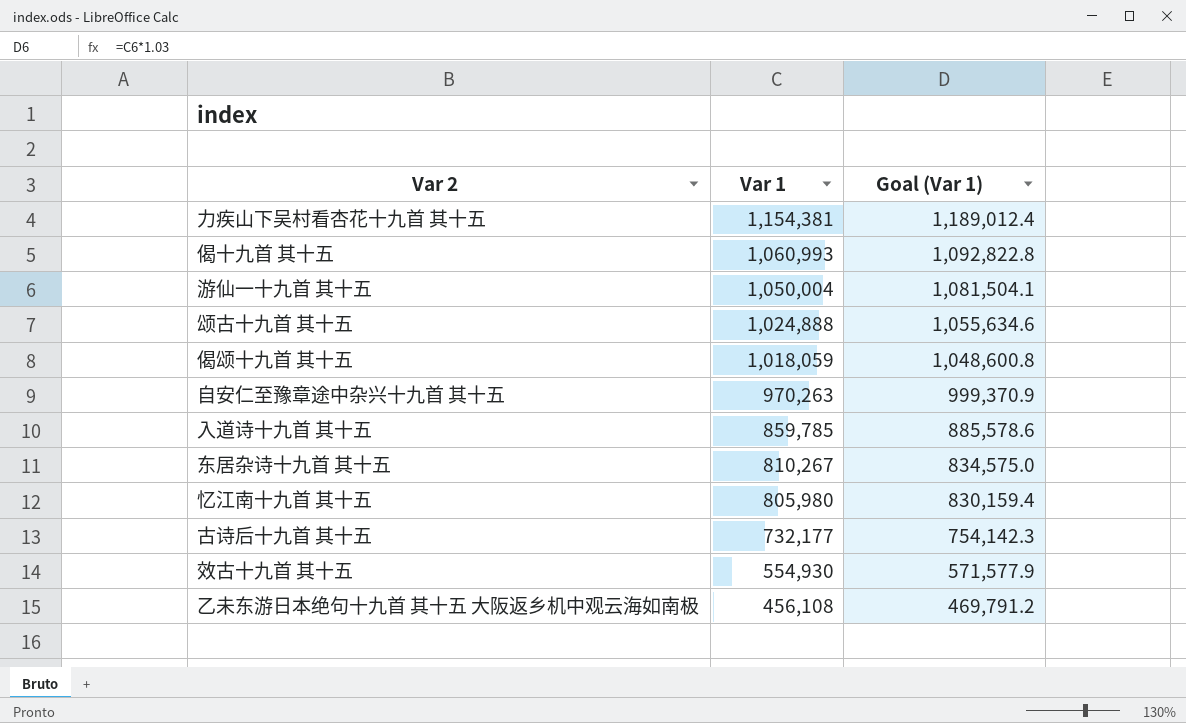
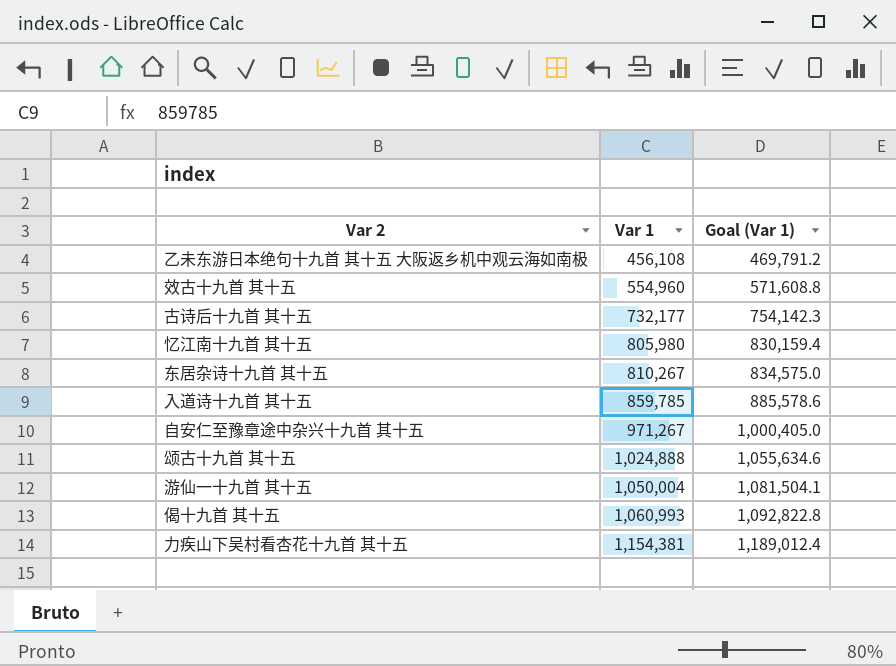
row order: Var 1 descending -> Var 1 ascending
row 偈颂十九首 其十五: 1,018,059 | 1,048,600.8 -> none
效古十九首 其十五 | Var 1: 554,930 -> 554,960
效古十九首 其十五 | Goal (Var 1): 571,577.9 -> 571,608.8
自安仁至豫章途中杂兴十九首 其十五 | Var 1: 970,263 -> 971,267
自安仁至豫章途中杂兴十九首 其十五 | Goal (Var 1): 999,370.9 -> 1,000,405.0

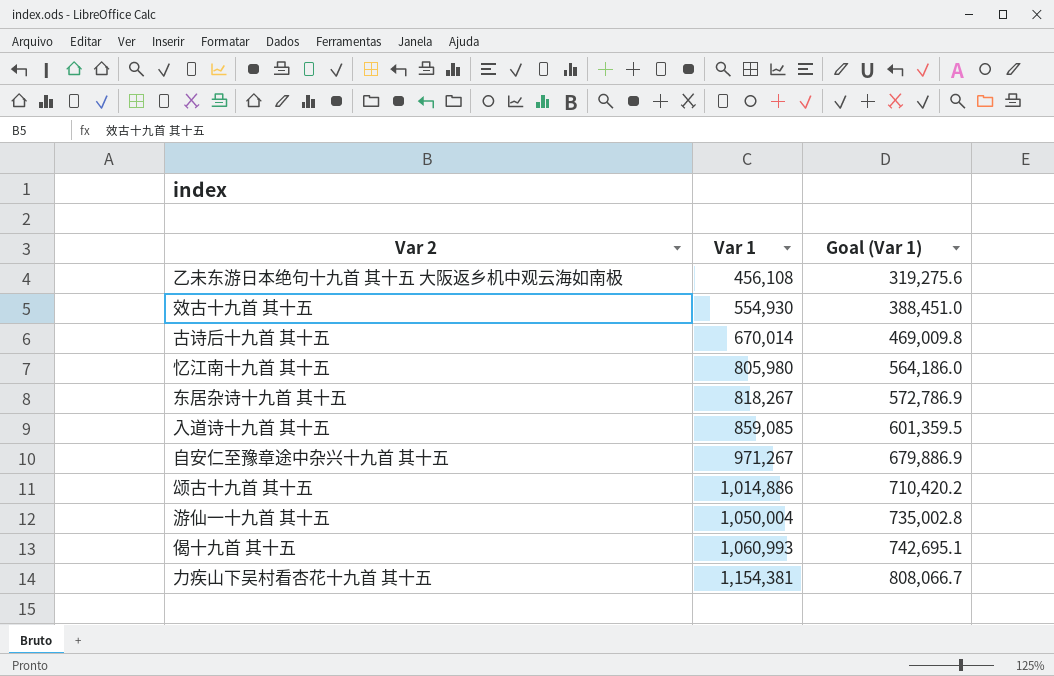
column Goal (Var 1) | formula: [Var 1] * 1.03 -> [Var 1] * 0.7
效古十九首 其十五 | Var 1: 554,960 -> 554,930
古诗后十九首 其十五 | Var 1: 732,177 -> 670,014
东居杂诗十九首 其十五 | Var 1: 810,267 -> 818,267
入道诗十九首 其十五 | Var 1: 859,785 -> 859,085
颂古十九首 其十五 | Var 1: 1,024,888 -> 1,014,886

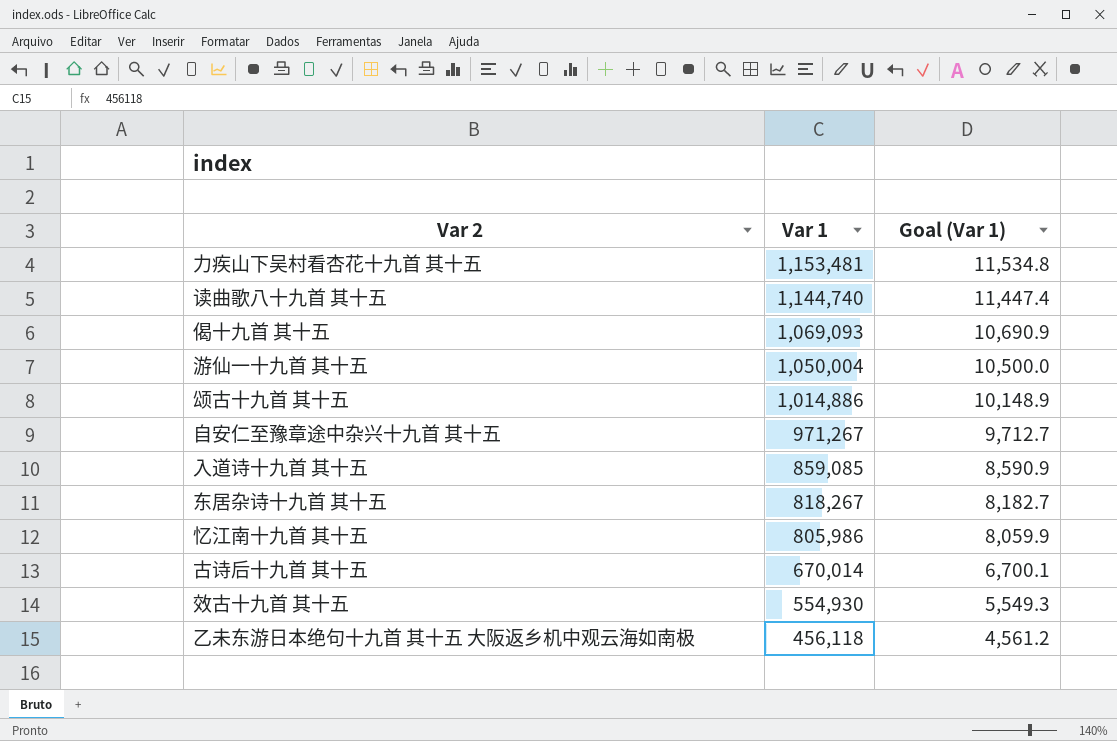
row order: Var 1 ascending -> Var 1 descending
column Goal (Var 1) | formula: [Var 1] * 0.7 -> [Var 1] * 0.01
力疾山下吴村看杏花十九首 其十五 | Var 1: 1,154,381 -> 1,153,481
row 读曲歌八十九首 其十五: none -> 1,144,740 | 11,447.4
偈十九首 其十五 | Var 1: 1,060,993 -> 1,069,093
忆江南十九首 其十五 | Var 1: 805,980 -> 805,986
乙未东游日本绝句十九首 其十五 大阪返乡机中观云海如南极 | Var 1: 456,108 -> 456,118

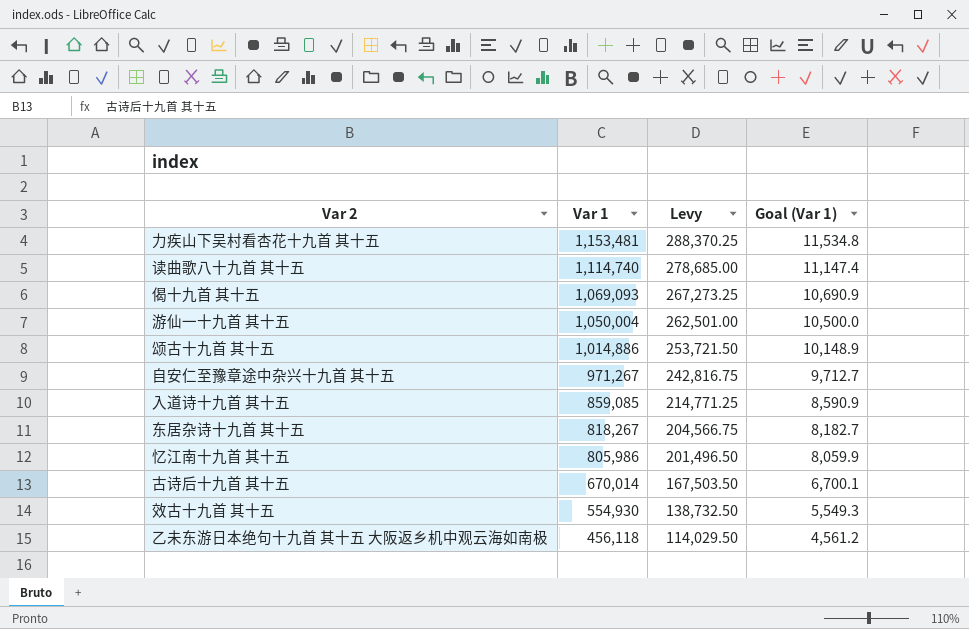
column Levy | formula: none -> [Var 1] * 0.25
读曲歌八十九首 其十五 | Var 1: 1,144,740 -> 1,114,740
读曲歌八十九首 其十五 | Goal (Var 1): 11,447.4 -> 11,147.4

